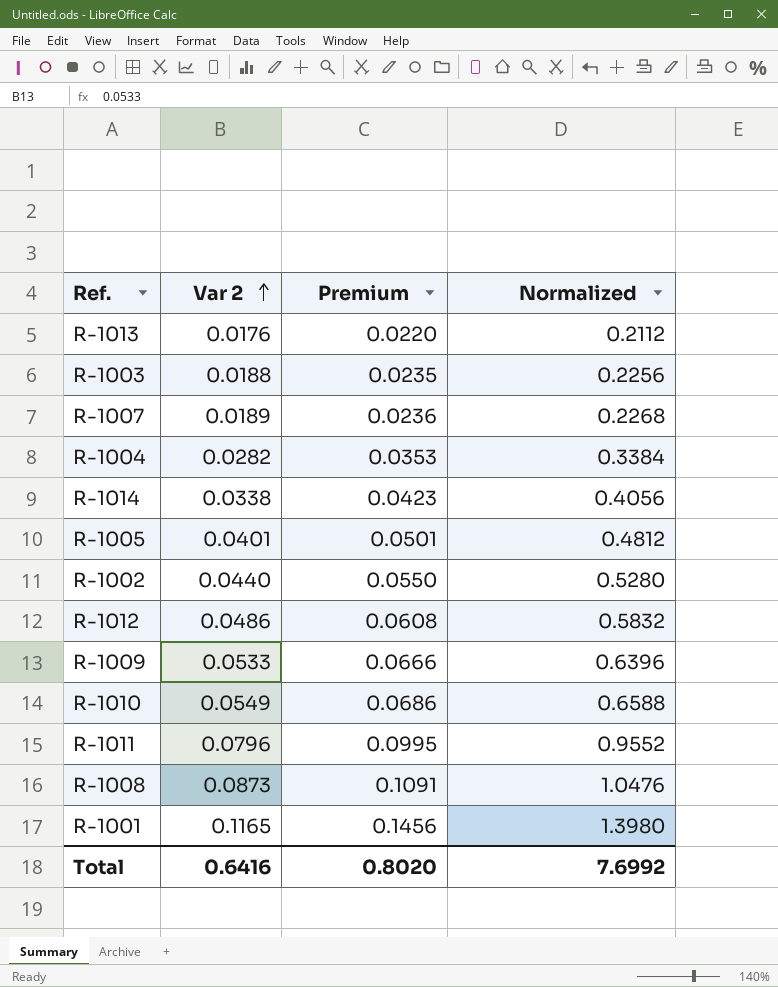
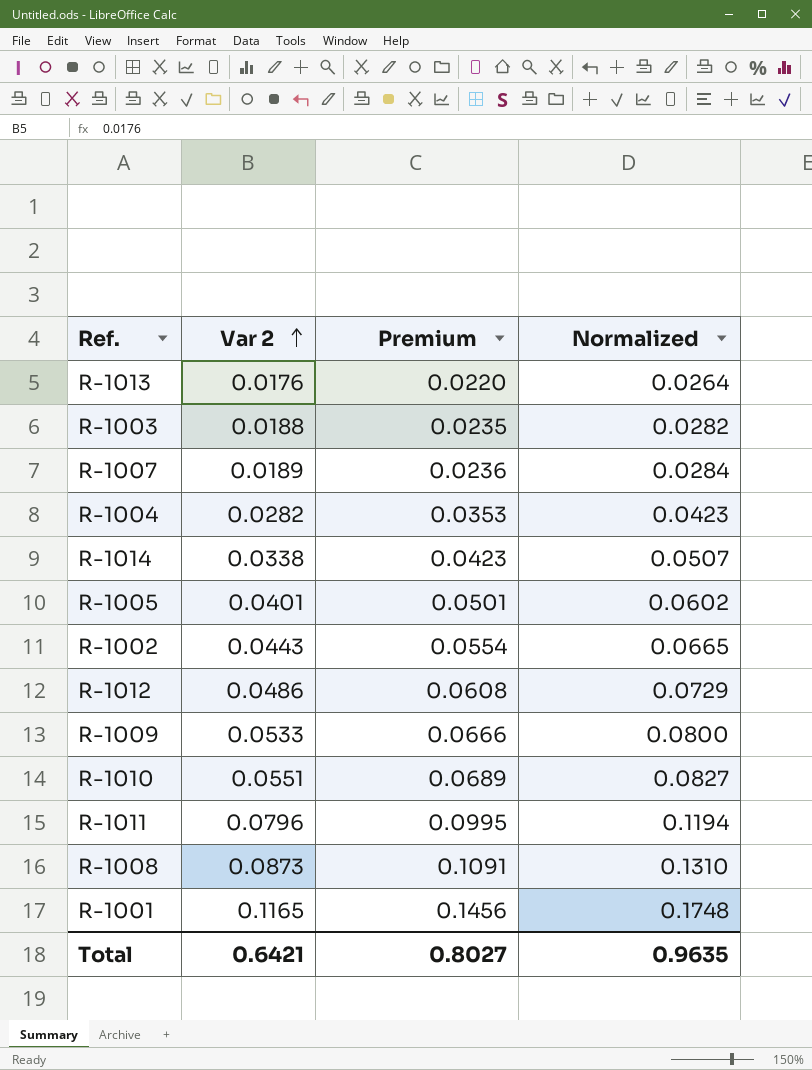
column Normalized | formula: [Var 2] * 12 -> [Var 2] * 1.5
R-1002 | Var 2: 0.0440 -> 0.0443
R-1002 | Premium: 0.0550 -> 0.0554
R-1010 | Var 2: 0.0549 -> 0.0551
R-1010 | Premium: 0.0686 -> 0.0689
Total | Var 2: 0.6416 -> 0.6421
Total | Premium: 0.8020 -> 0.8027
Total | Normalized: 7.6992 -> 0.9635

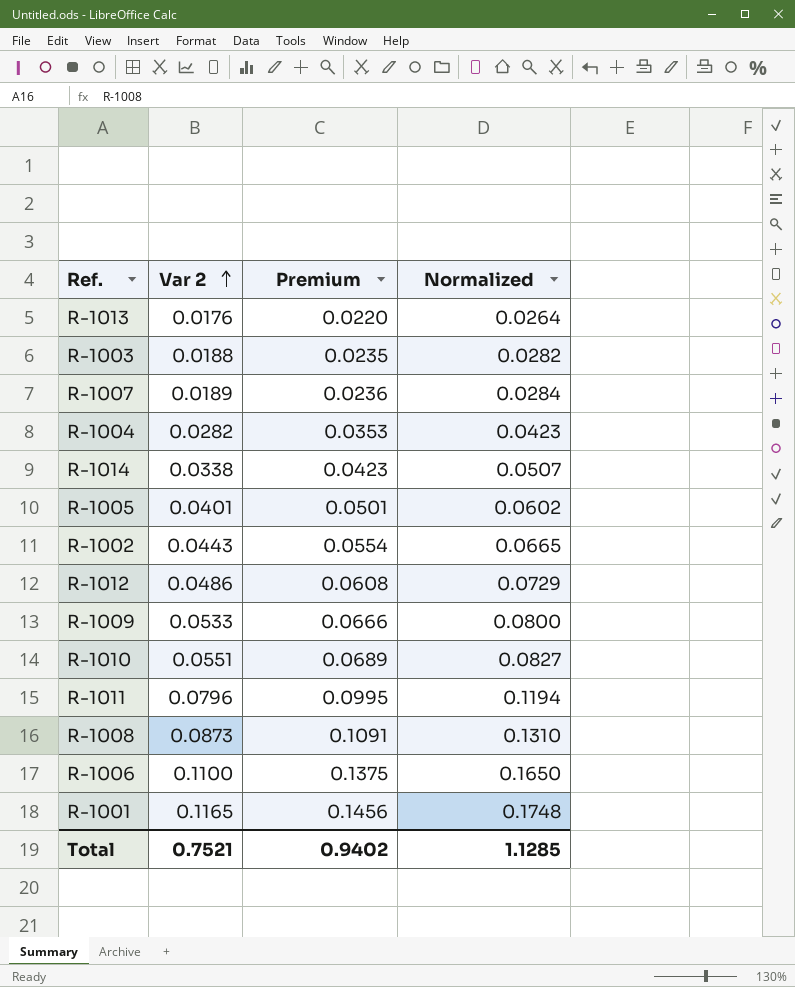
row R-1006: none -> 0.1100 | 0.1375 | 0.1650
Total | Var 2: 0.6421 -> 0.7521
Total | Premium: 0.8027 -> 0.9402
Total | Normalized: 0.9635 -> 1.1285

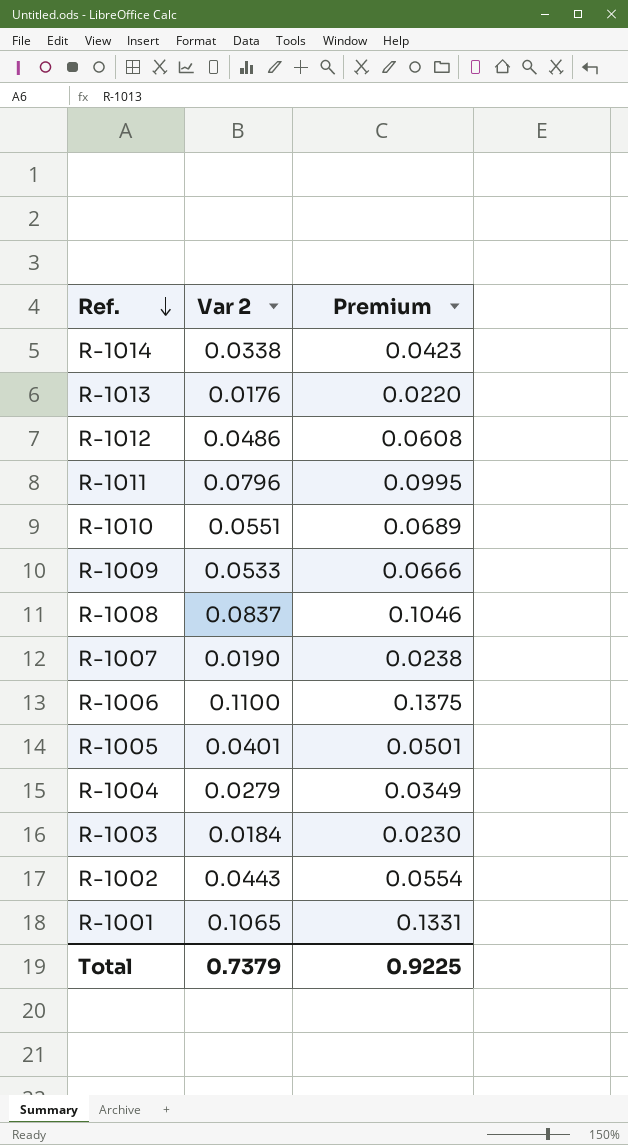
row order: Var 2 ascending -> Ref. descending
column Normalized | formula: [Var 2] * 1.5 -> none
R-1008 | Var 2: 0.0873 -> 0.0837
R-1008 | Premium: 0.1091 -> 0.1046
R-1007 | Var 2: 0.0189 -> 0.0190
R-1007 | Premium: 0.0236 -> 0.0238
R-1004 | Var 2: 0.0282 -> 0.0279
R-1004 | Premium: 0.0353 -> 0.0349
R-1003 | Var 2: 0.0188 -> 0.0184
R-1003 | Premium: 0.0235 -> 0.0230
R-1001 | Var 2: 0.1165 -> 0.1065
R-1001 | Premium: 0.1456 -> 0.1331
Total | Var 2: 0.7521 -> 0.7379
Total | Premium: 0.9402 -> 0.9225

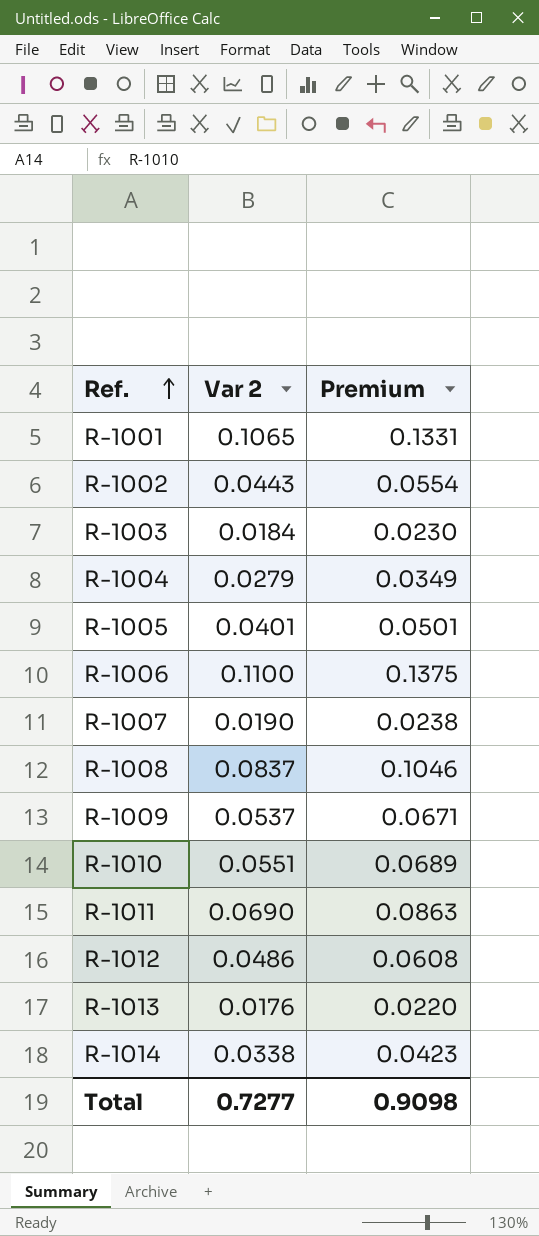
row order: Ref. descending -> Ref. ascending
R-1009 | Var 2: 0.0533 -> 0.0537
R-1009 | Premium: 0.0666 -> 0.0671
R-1011 | Var 2: 0.0796 -> 0.0690
R-1011 | Premium: 0.0995 -> 0.0863
Total | Var 2: 0.7379 -> 0.7277
Total | Premium: 0.9225 -> 0.9098

